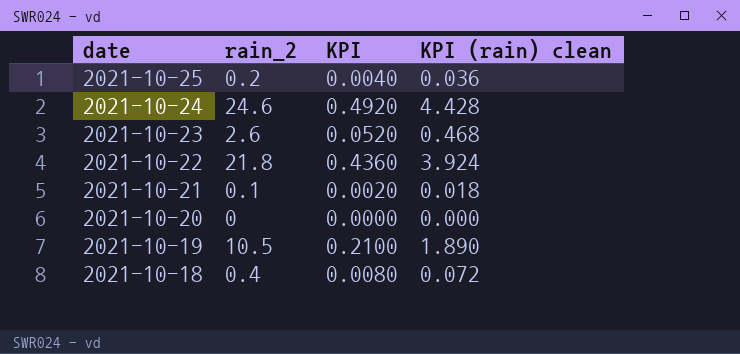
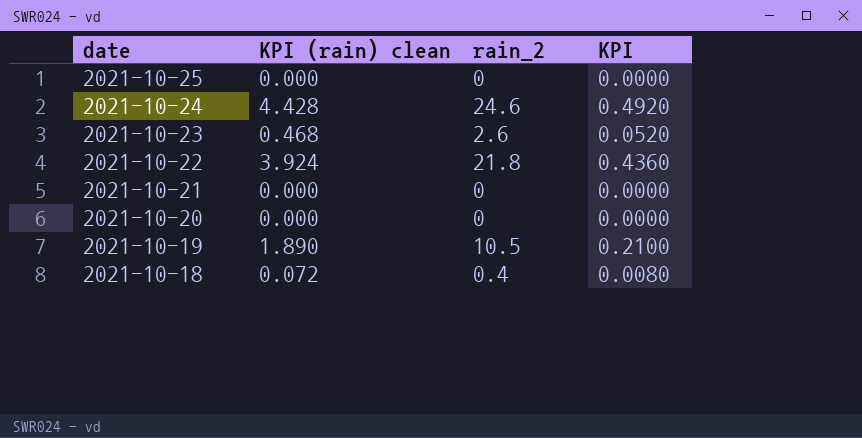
column KPI (rain) clean | position: 4 -> 2
2021-10-25 | KPI (rain) clean: 0.036 -> 0.000
2021-10-25 | rain_2: 0.2 -> 0
2021-10-25 | KPI: 0.0040 -> 0.0000
2021-10-21 | KPI (rain) clean: 0.018 -> 0.000
2021-10-21 | rain_2: 0.1 -> 0
2021-10-21 | KPI: 0.0020 -> 0.0000

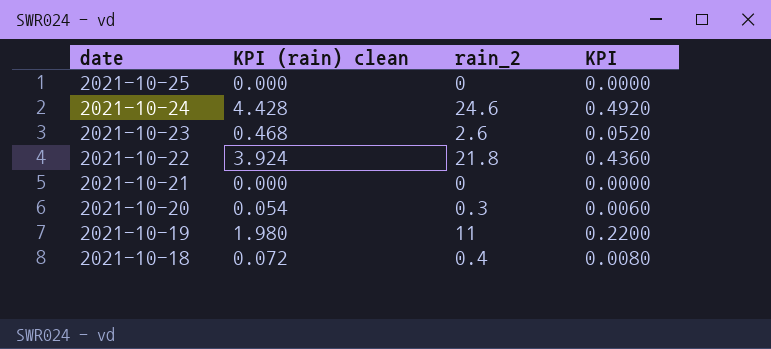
2021-10-20 | KPI (rain) clean: 0.000 -> 0.054
2021-10-20 | rain_2: 0 -> 0.3
2021-10-20 | KPI: 0.0000 -> 0.0060
2021-10-19 | KPI (rain) clean: 1.890 -> 1.980
2021-10-19 | rain_2: 10.5 -> 11
2021-10-19 | KPI: 0.2100 -> 0.2200

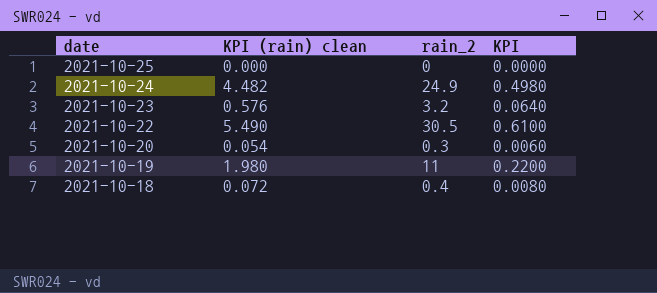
row 2021-10-21: 0.000 | 0 | 0.0000 -> none
2021-10-24 | KPI (rain) clean: 4.428 -> 4.482
2021-10-24 | rain_2: 24.6 -> 24.9
2021-10-24 | KPI: 0.4920 -> 0.4980
2021-10-23 | KPI (rain) clean: 0.468 -> 0.576
2021-10-23 | rain_2: 2.6 -> 3.2
2021-10-23 | KPI: 0.0520 -> 0.0640
2021-10-22 | KPI (rain) clean: 3.924 -> 5.490
2021-10-22 | rain_2: 21.8 -> 30.5
2021-10-22 | KPI: 0.4360 -> 0.6100

